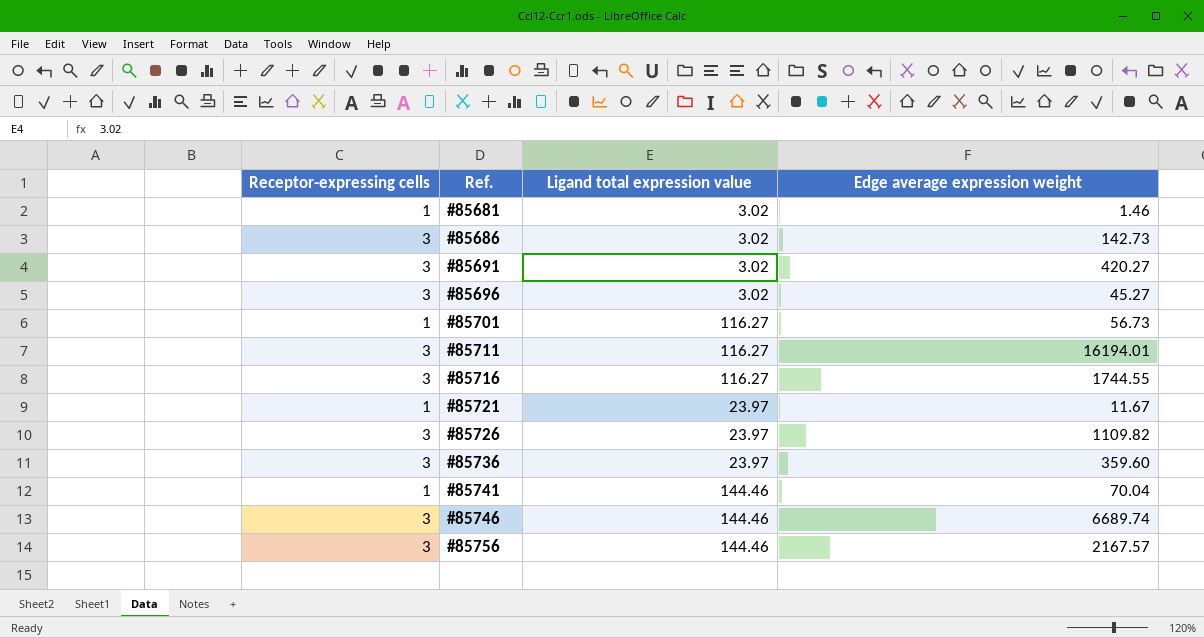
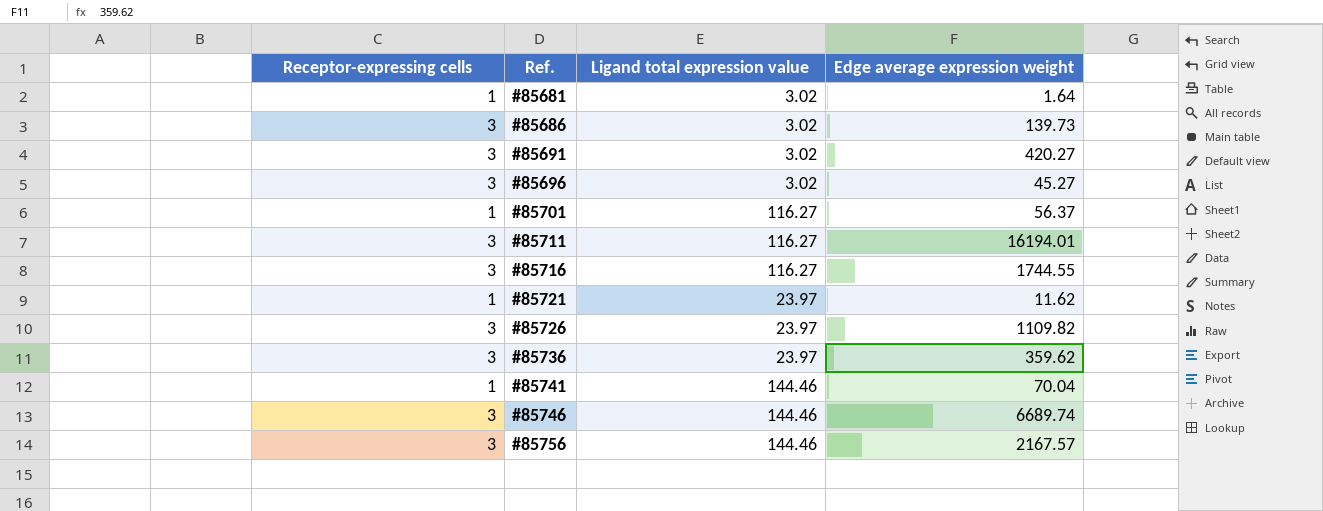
#85681 | Edge average expression weight: 1.46 -> 1.64
#85686 | Edge average expression weight: 142.73 -> 139.73
#85701 | Edge average expression weight: 56.73 -> 56.37
#85721 | Edge average expression weight: 11.67 -> 11.62
#85736 | Edge average expression weight: 359.60 -> 359.62

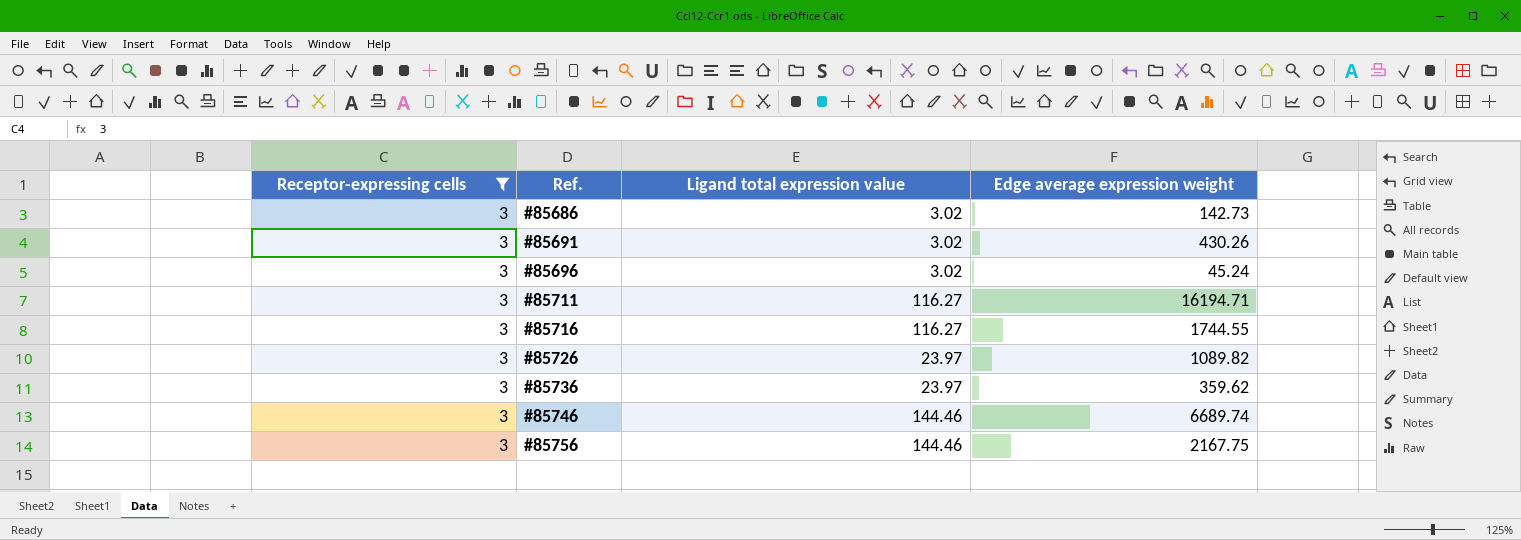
filter: none -> Receptor-expressing cells = 3
#85686 | Edge average expression weight: 139.73 -> 142.73
#85691 | Edge average expression weight: 420.27 -> 430.26
#85696 | Edge average expression weight: 45.27 -> 45.24
#85711 | Edge average expression weight: 16194.01 -> 16194.71
#85726 | Edge average expression weight: 1109.82 -> 1089.82
#85756 | Edge average expression weight: 2167.57 -> 2167.75

